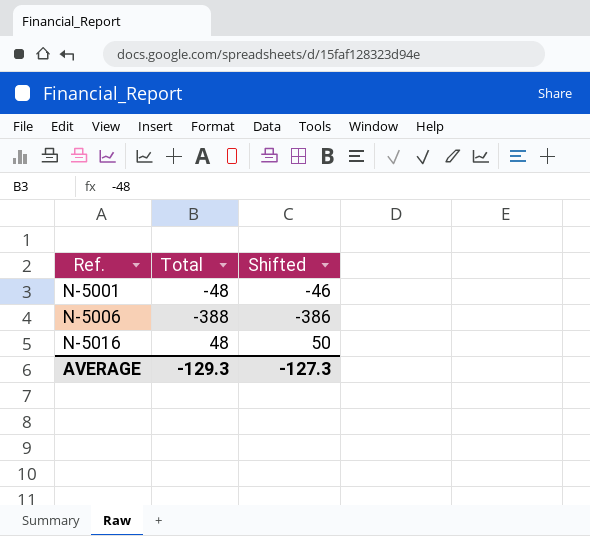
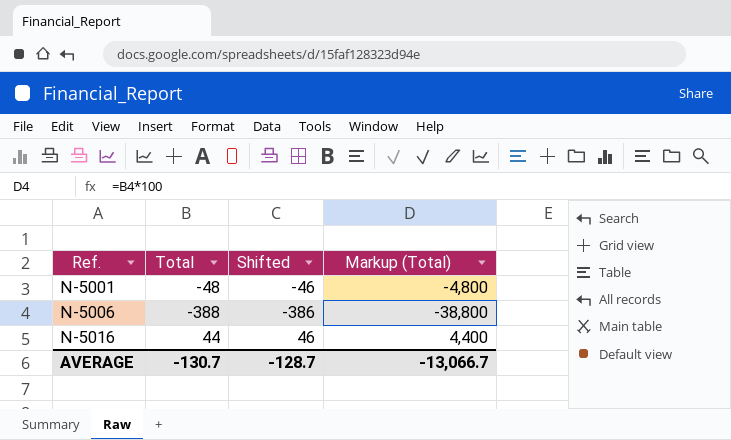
column Markup (Total) | formula: none -> [Total] * 100
N-5016 | Total: 48 -> 44
N-5016 | Shifted: 50 -> 46
AVERAGE | Total: -129.3 -> -130.7
AVERAGE | Shifted: -127.3 -> -128.7

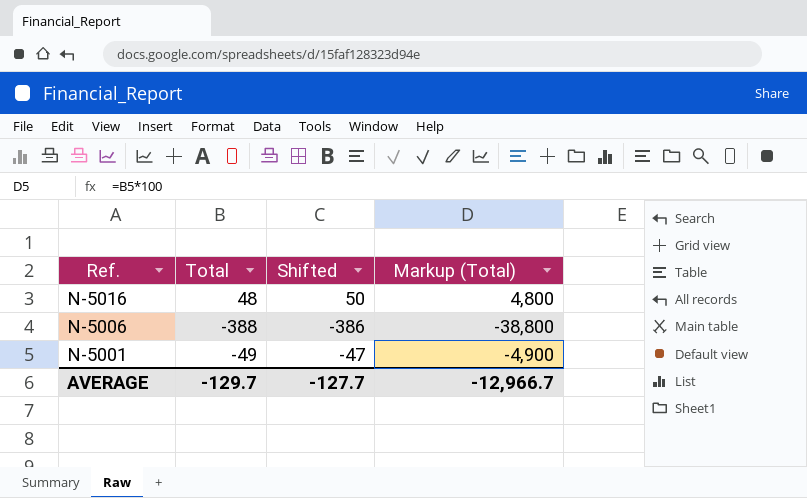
row order: Ref. ascending -> Ref. descending
N-5016 | Total: 44 -> 48
N-5016 | Shifted: 46 -> 50
N-5016 | Markup (Total): 4,400 -> 4,800
N-5001 | Total: -48 -> -49
N-5001 | Shifted: -46 -> -47
N-5001 | Markup (Total): -4,800 -> -4,900
AVERAGE | Total: -130.7 -> -129.7
AVERAGE | Shifted: -128.7 -> -127.7
AVERAGE | Markup (Total): -13,066.7 -> -12,966.7

